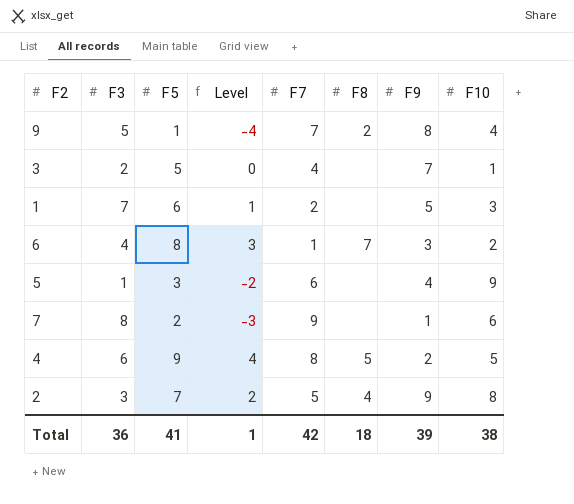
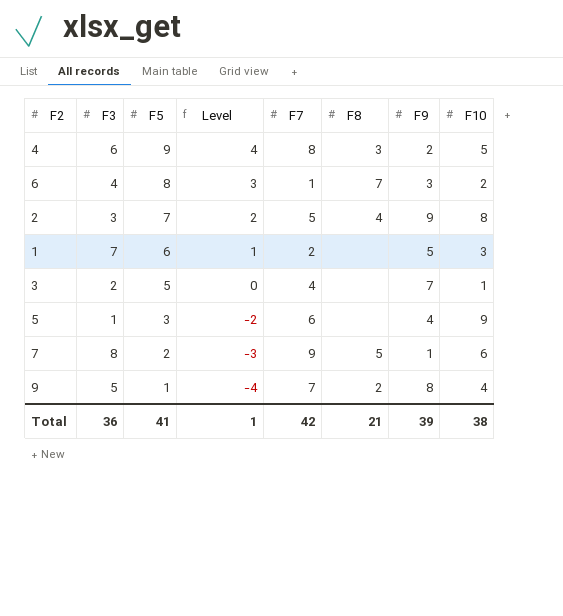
row order: none -> F5 descending
4 | F8: 5 -> 3
7 | F8: none -> 5
Total | F8: 18 -> 21

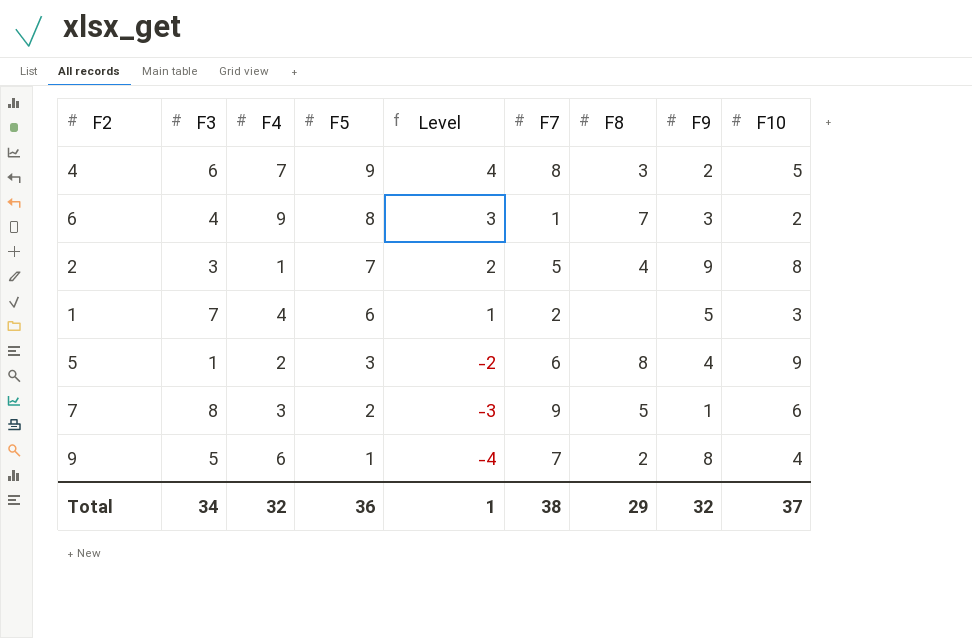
column F4 | position: none -> 3
row 3: 2 | 5 | 0 | 4 | none | 7 | 1 -> none
5 | F8: none -> 8
Total | F3: 36 -> 34
Total | F5: 41 -> 36
Total | F7: 42 -> 38
Total | F8: 21 -> 29
Total | F9: 39 -> 32
Total | F10: 38 -> 37

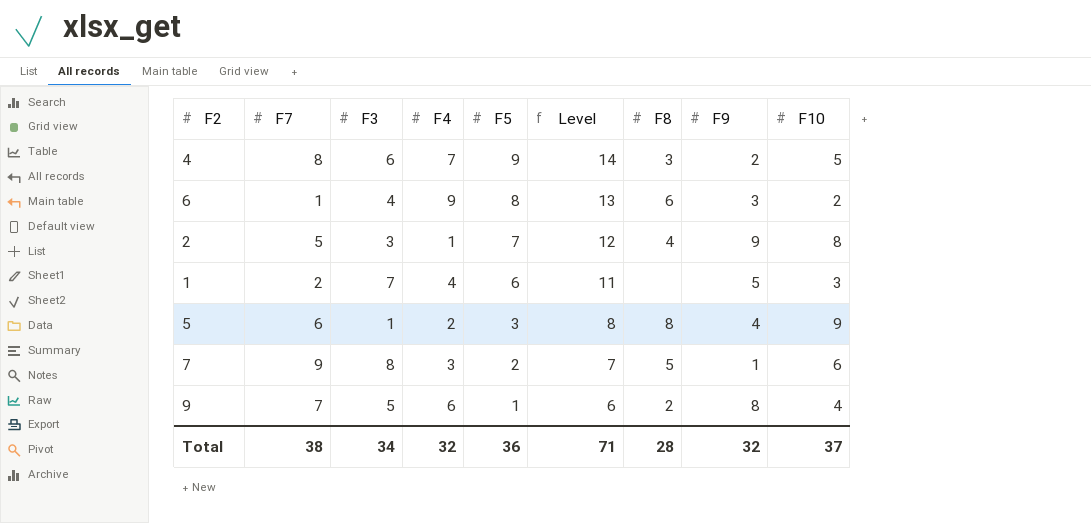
column F7 | position: 6 -> 2
column Level | formula: [F5] - 5 -> [F5] + 5
6 | F8: 7 -> 6
Total | Level: 1 -> 71
Total | F8: 29 -> 28

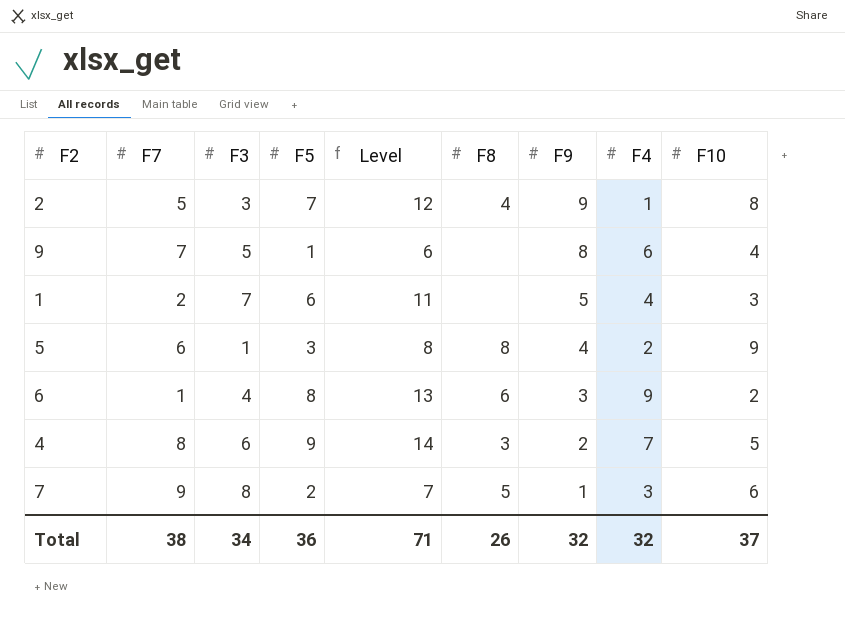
row order: F5 descending -> F9 descending
column F4 | position: 4 -> 8
9 | F8: 2 -> none
Total | F8: 28 -> 26

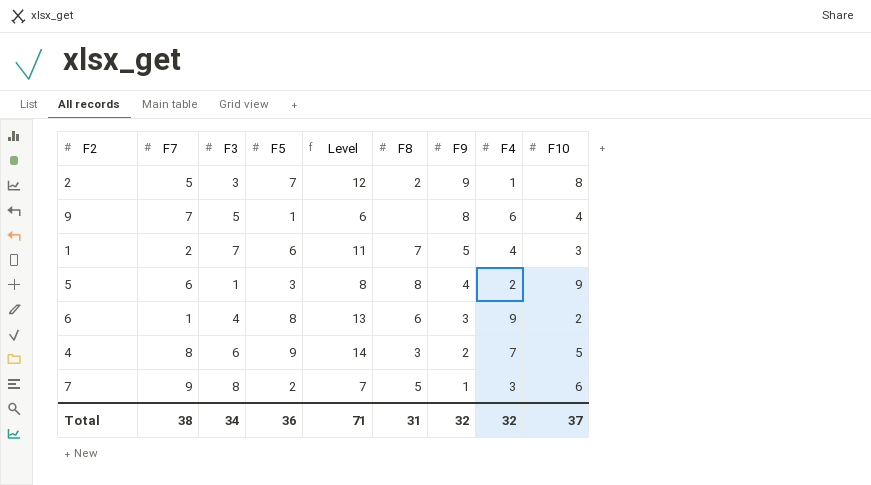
2 | F8: 4 -> 2
1 | F8: none -> 7
Total | F8: 26 -> 31

